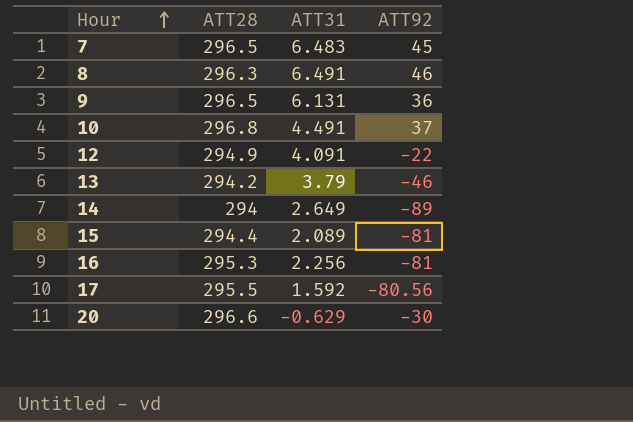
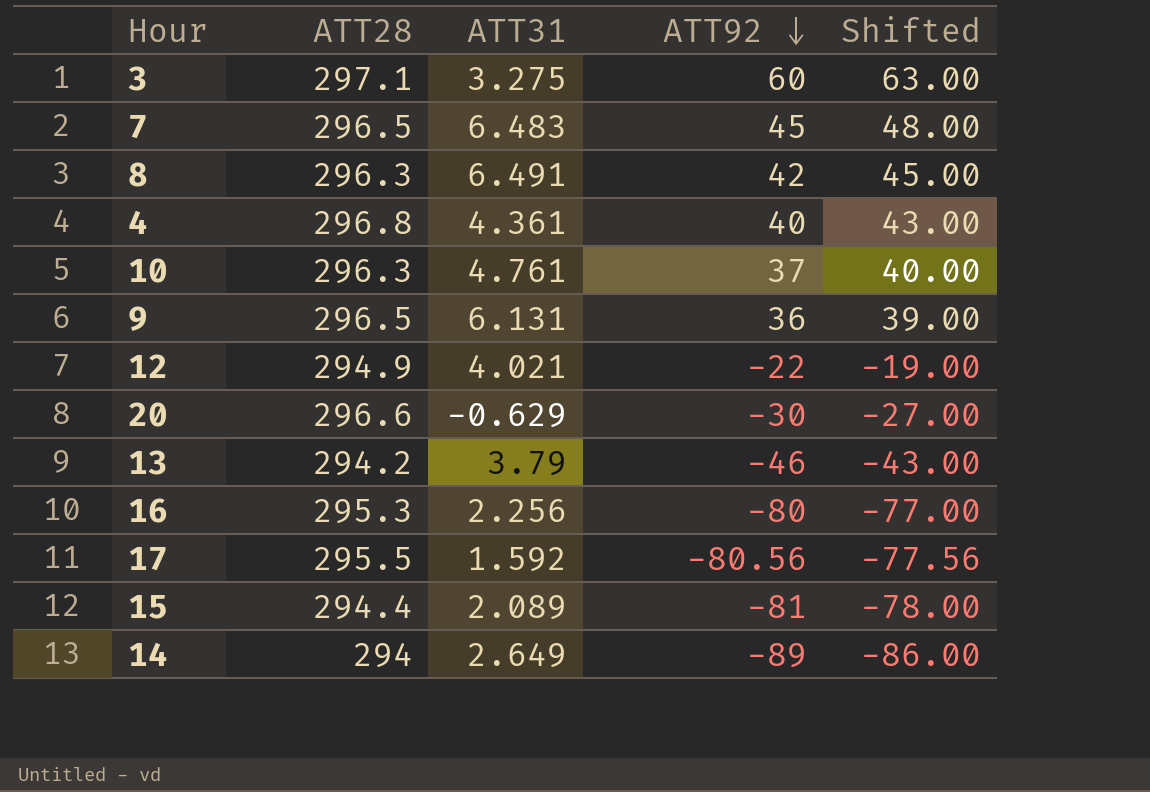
row order: Hour ascending -> ATT92 descending
column Shifted | formula: none -> [ATT92] + 3
row 3: none -> 297.1 | 3.275 | 60 | 63.00
8 | ATT92: 46 -> 42
row 4: none -> 296.8 | 4.361 | 40 | 43.00
10 | ATT28: 296.8 -> 296.3
10 | ATT31: 4.491 -> 4.761
12 | ATT31: 4.091 -> 4.021
16 | ATT92: -81 -> -80

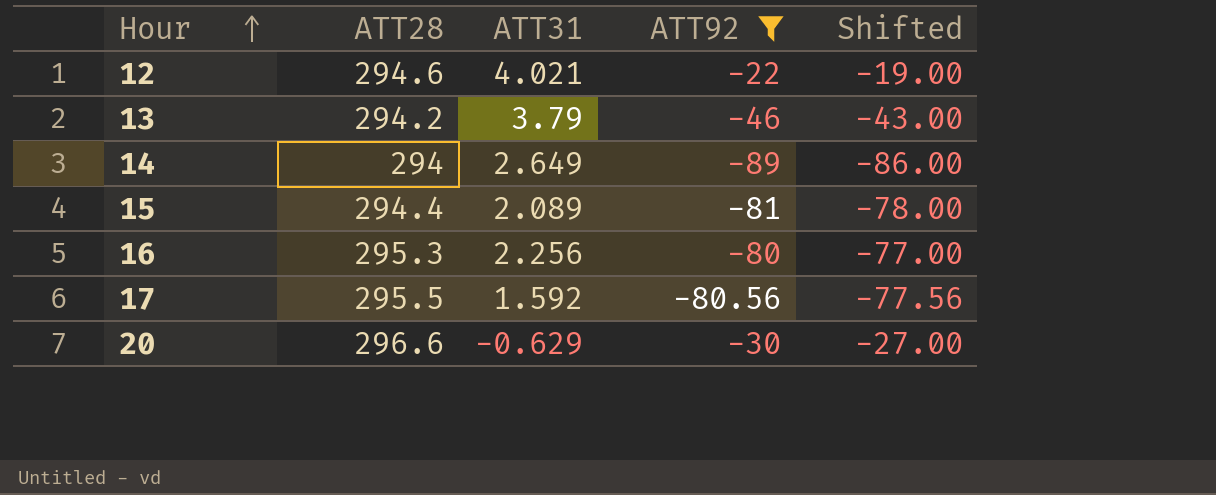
filter: none -> ATT92 <= -22
row order: ATT92 descending -> Hour ascending
12 | ATT28: 294.9 -> 294.6

